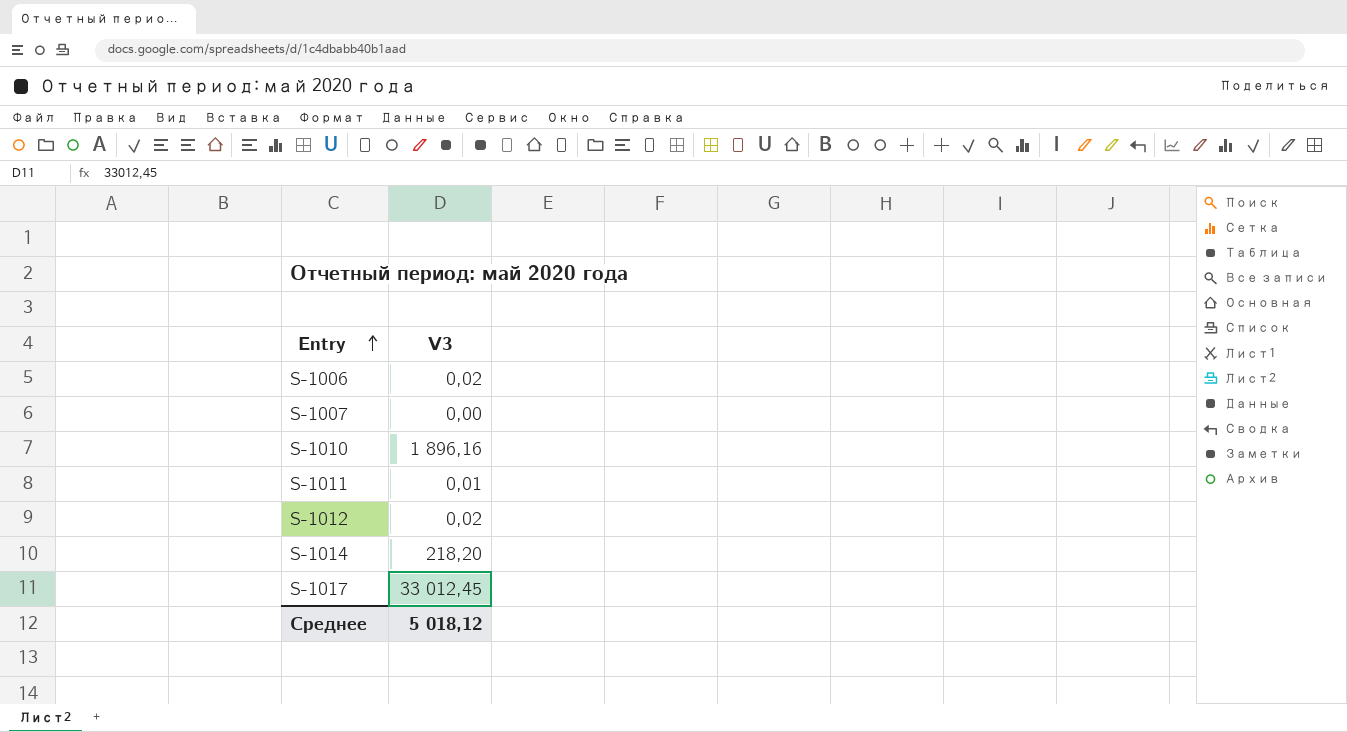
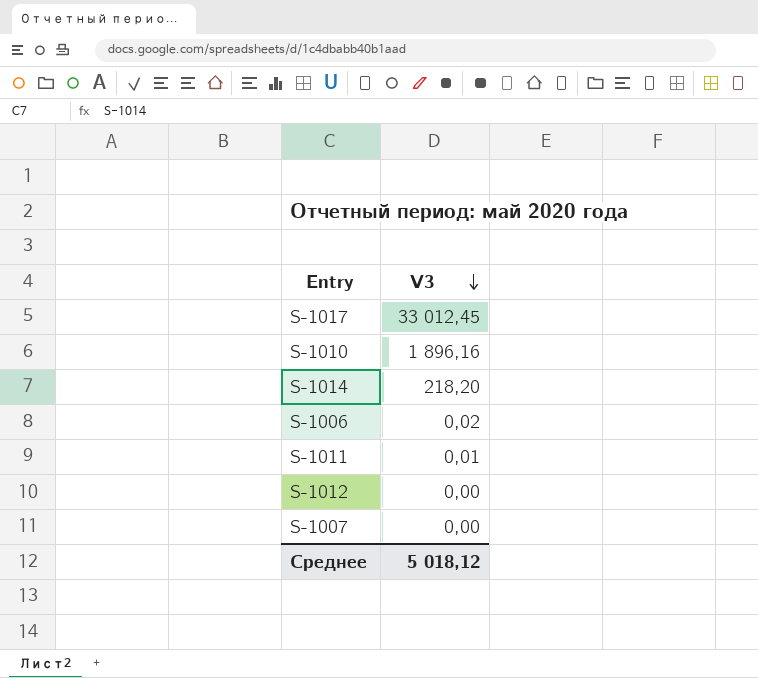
row order: Entry ascending -> V3 descending
S-1012 | V3: 0,02 -> 0,00

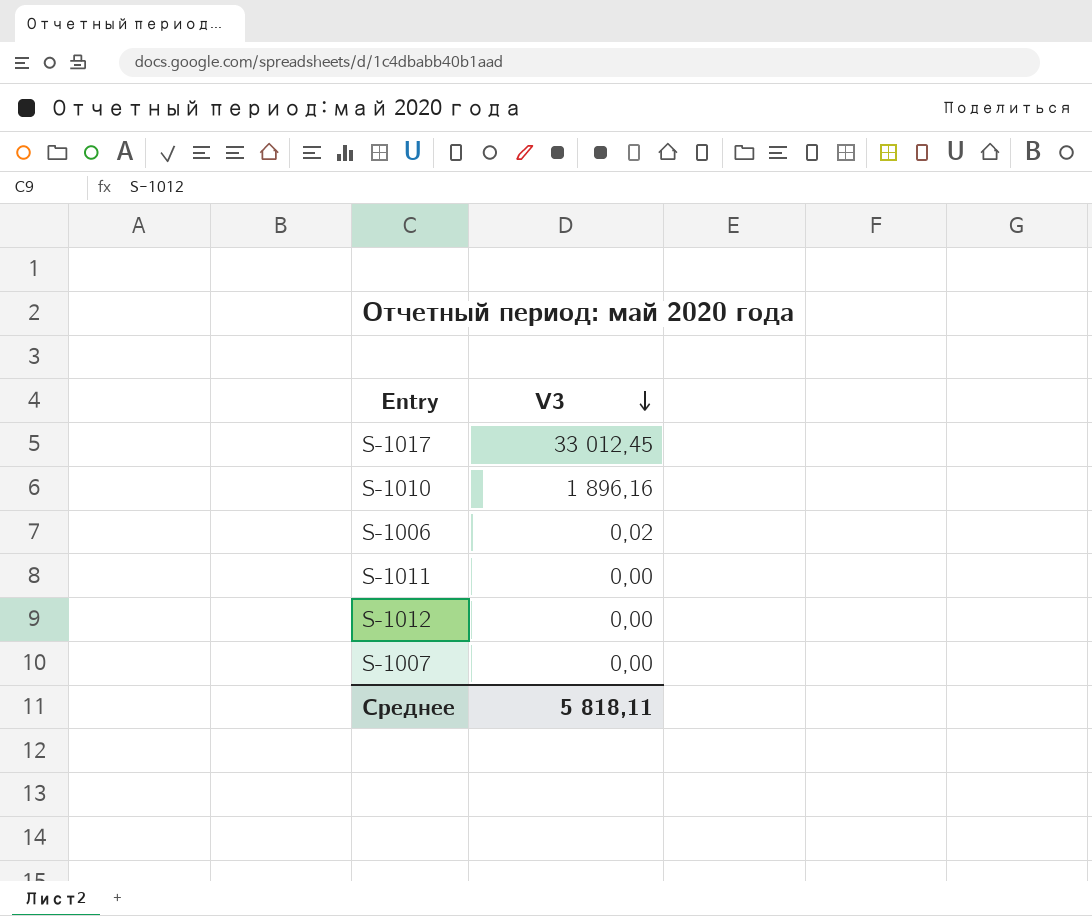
row S-1014: 218,20 -> none
S-1011 | V3: 0,01 -> 0,00
Среднее | V3: 5 018,12 -> 5 818,11

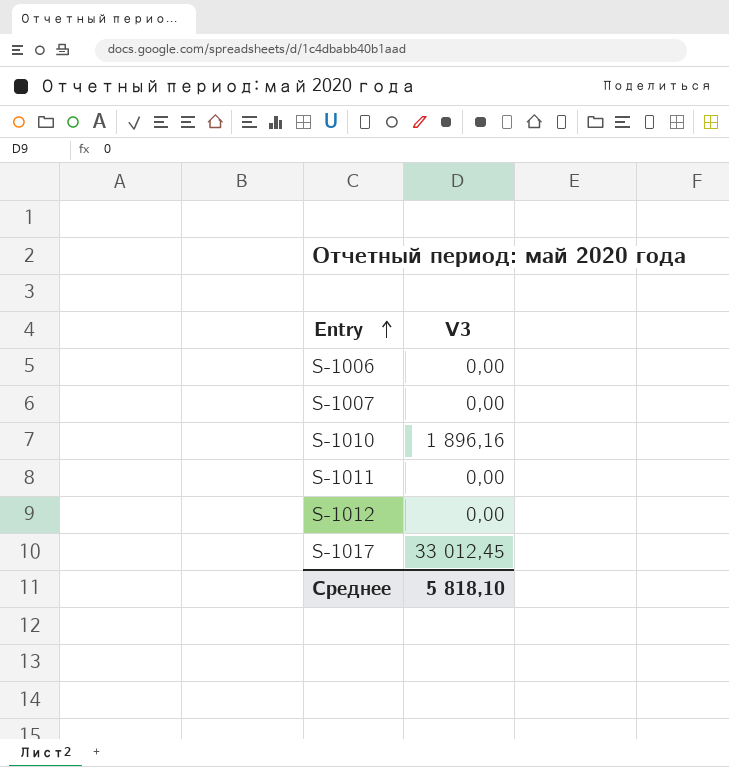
row order: V3 descending -> Entry ascending
S-1006 | V3: 0,02 -> 0,00
Среднее | V3: 5 818,11 -> 5 818,10

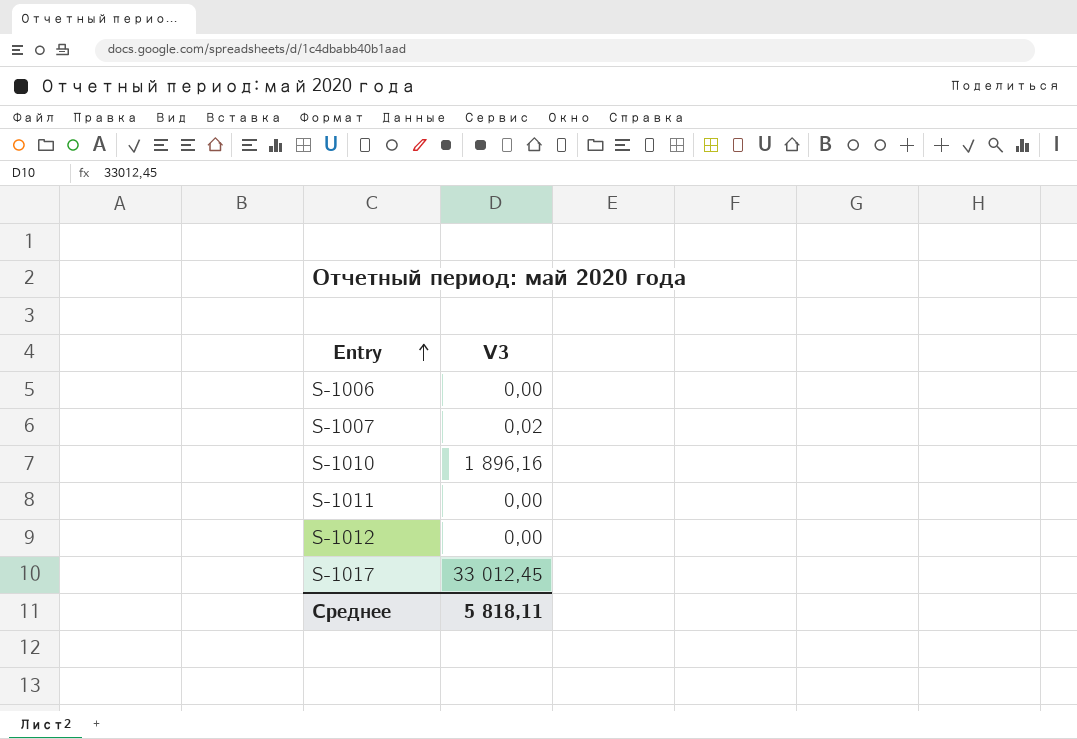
S-1007 | V3: 0,00 -> 0,02
Среднее | V3: 5 818,10 -> 5 818,11

